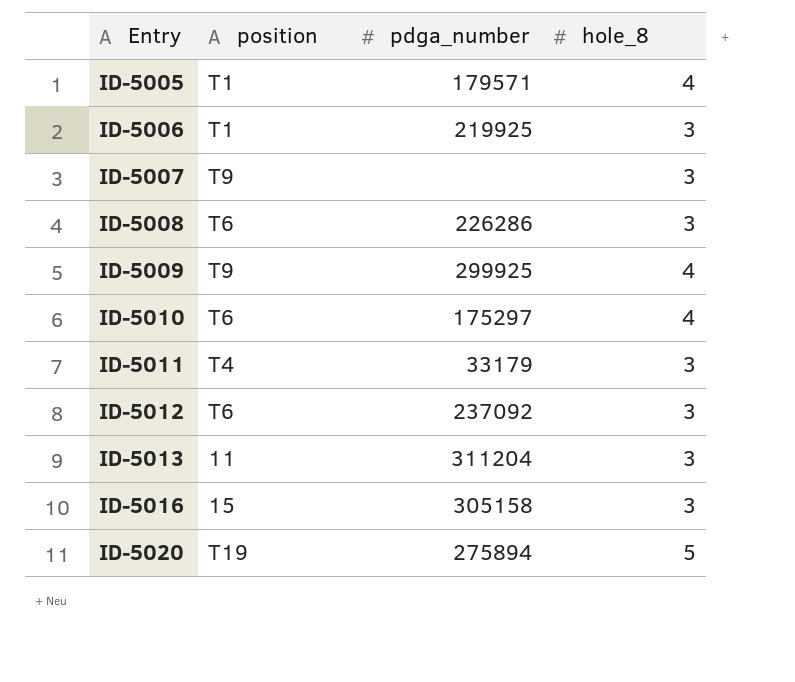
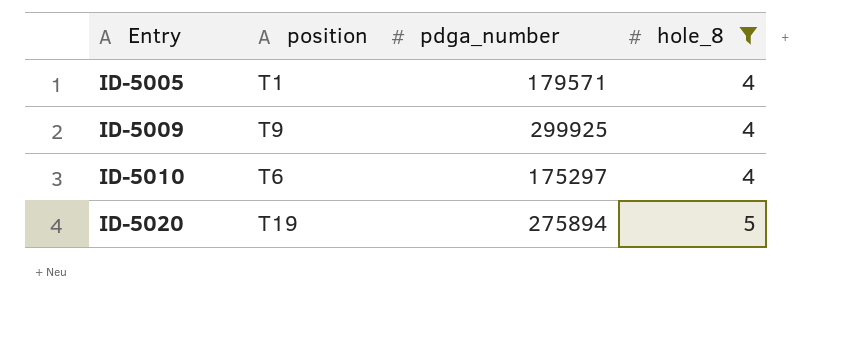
filter: none -> hole_8 != 3

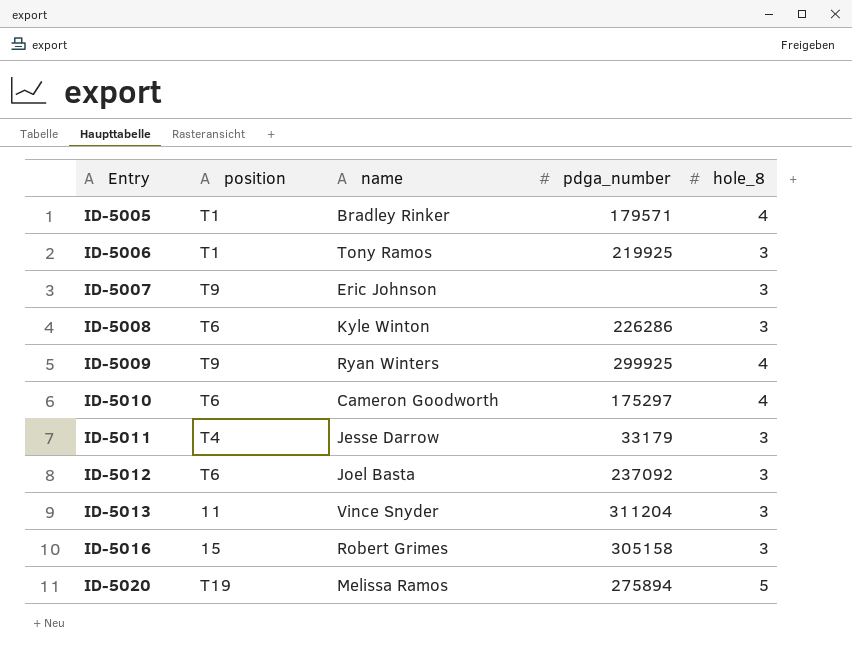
filter: hole_8 != 3 -> none
column name | position: none -> 3

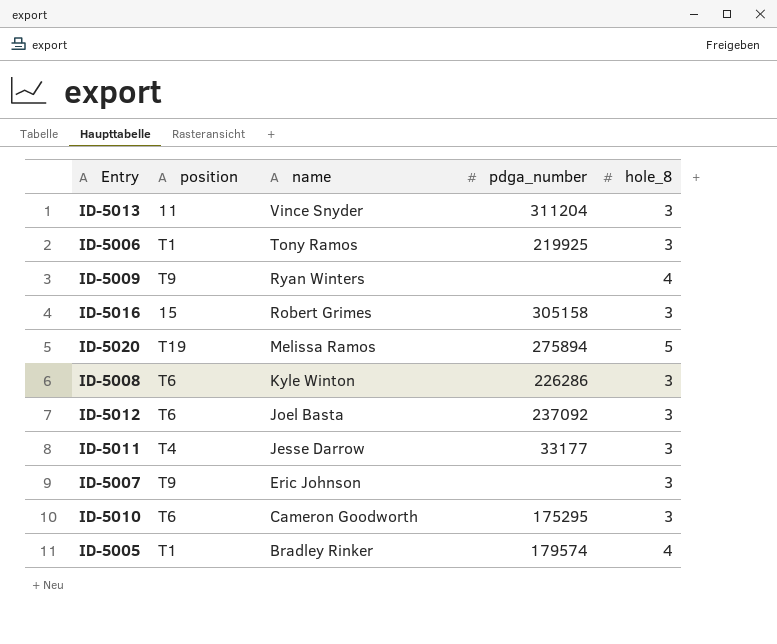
row order: Entry ascending -> name descending
ID-5009 | pdga_number: 299925 -> none
ID-5011 | pdga_number: 33179 -> 33177
ID-5010 | pdga_number: 175297 -> 175295
ID-5010 | hole_8: 4 -> 3
ID-5005 | pdga_number: 179571 -> 179574

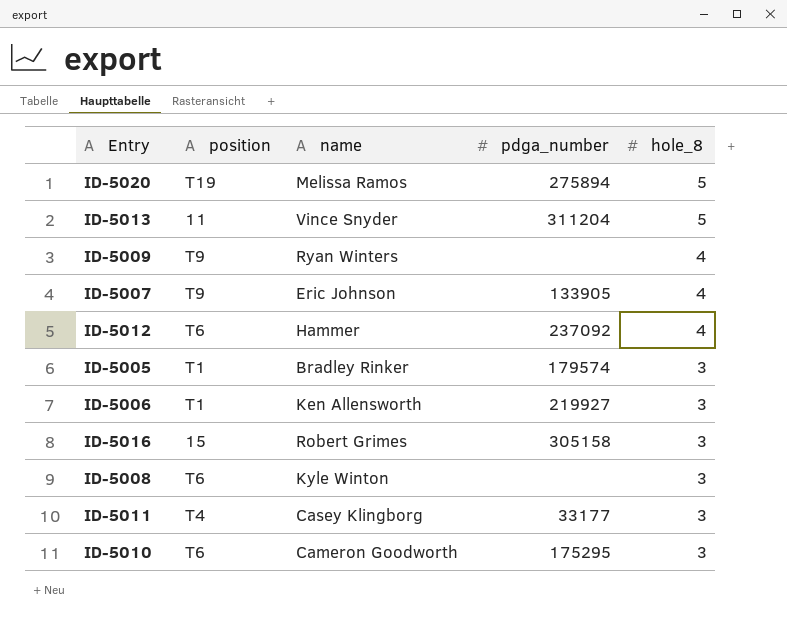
row order: name descending -> hole_8 descending
ID-5013 | hole_8: 3 -> 5
ID-5007 | pdga_number: none -> 133905
ID-5007 | hole_8: 3 -> 4
ID-5012 | name: Joel Basta -> Hammer
ID-5012 | hole_8: 3 -> 4
ID-5005 | hole_8: 4 -> 3
ID-5006 | name: Tony Ramos -> Ken Allensworth
ID-5006 | pdga_number: 219925 -> 219927
ID-5008 | pdga_number: 226286 -> none
ID-5011 | name: Jesse Darrow -> Casey Klingborg

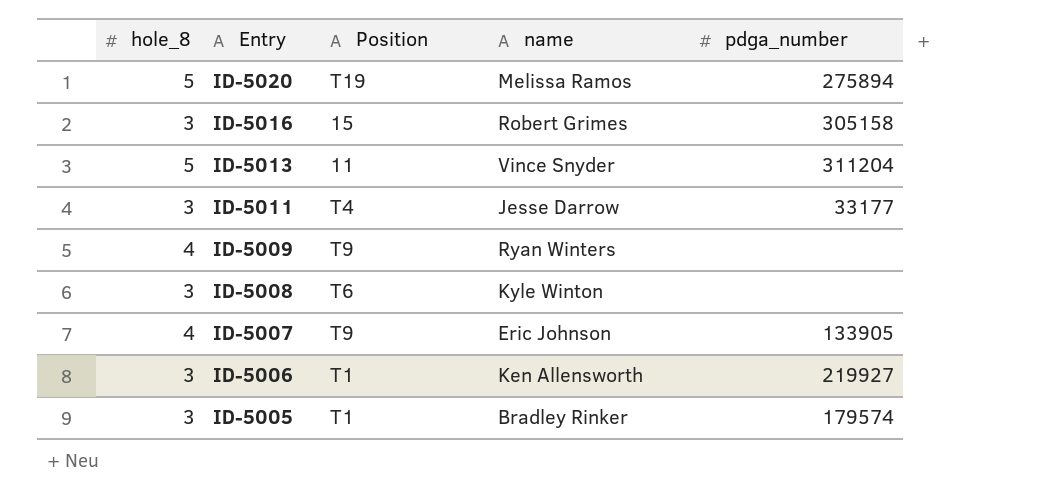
row order: hole_8 descending -> Entry descending
column hole_8 | position: 5 -> 1
column name: position -> Position
row ID-5012: T6 | Hammer | 237092 | 4 -> none
row ID-5010: T6 | Cameron Goodworth | 175295 | 3 -> none
ID-5011 | name: Casey Klingborg -> Jesse Darrow

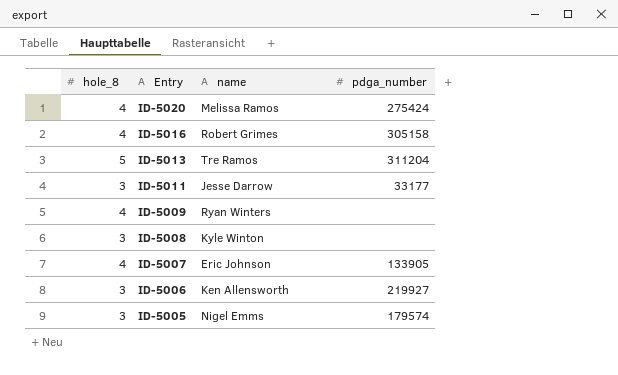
column Position | position: 3 -> none
ID-5020 | hole_8: 5 -> 4
ID-5020 | pdga_number: 275894 -> 275424
ID-5016 | hole_8: 3 -> 4
ID-5013 | name: Vince Snyder -> Tre Ramos
ID-5005 | name: Bradley Rinker -> Nigel Emms

